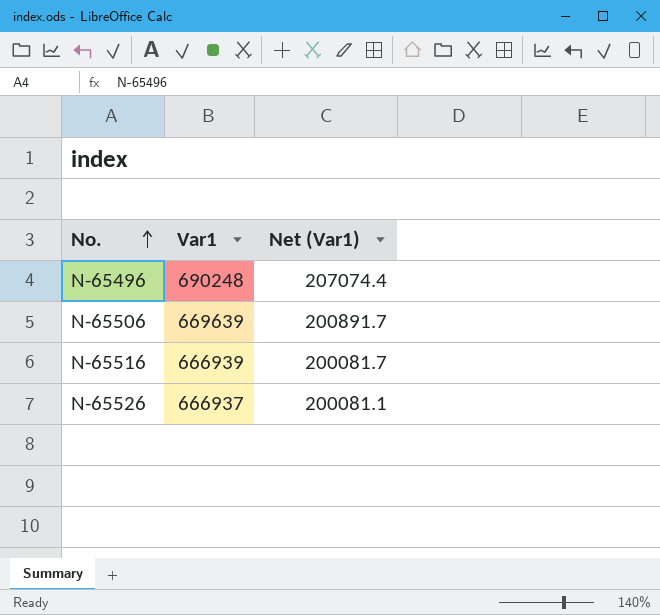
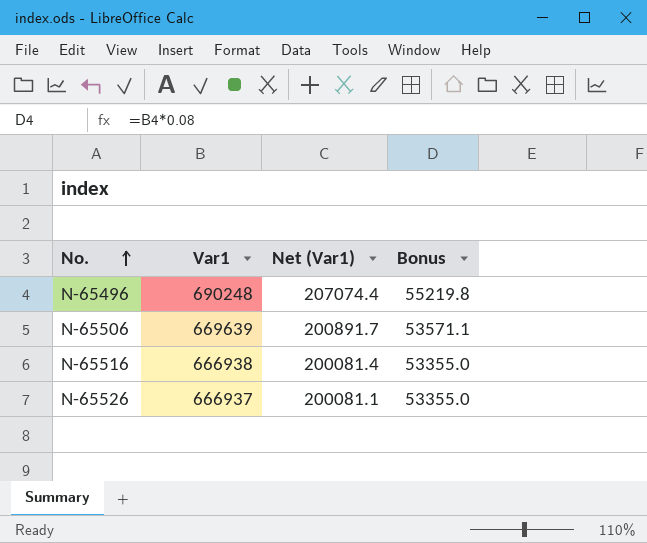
column Bonus | formula: none -> [Var1] * 0.08
N-65516 | Var1: 666939 -> 666938
N-65516 | Net (Var1): 200081.7 -> 200081.4

